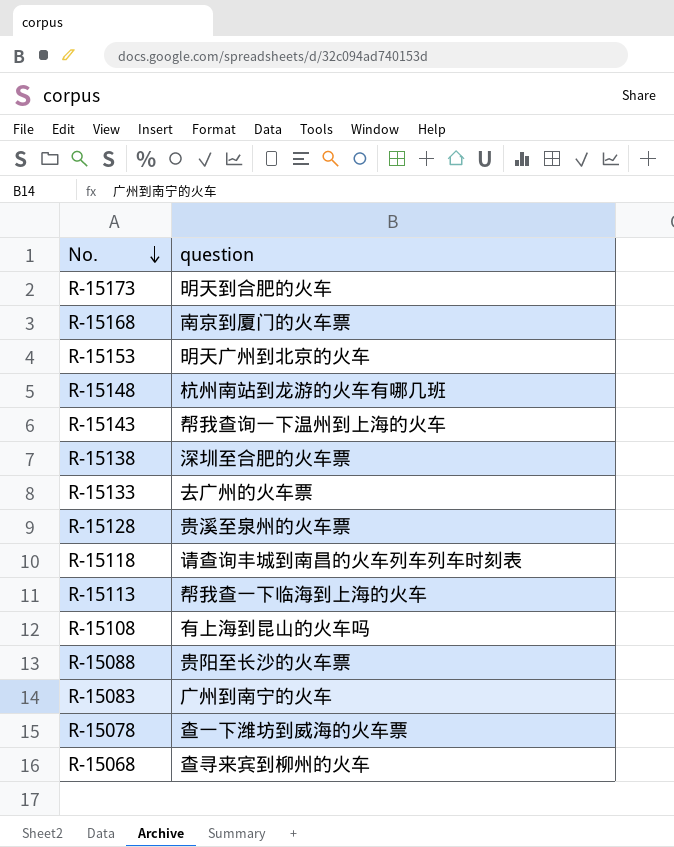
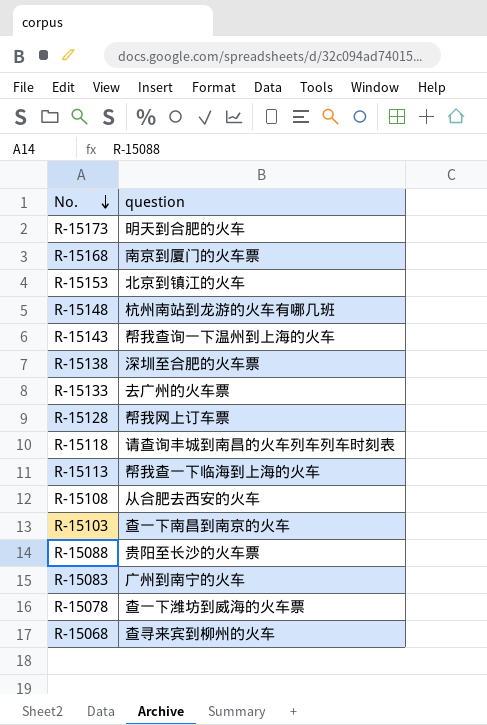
R-15153 | question: 明天广州到北京的火车 -> 北京到镇江的火车
R-15128 | question: 贵溪至泉州的火车票 -> 帮我网上订车票
R-15108 | question: 有上海到昆山的火车吗 -> 从合肥去西安的火车
row R-15103: none -> 查一下南昌到南京的火车

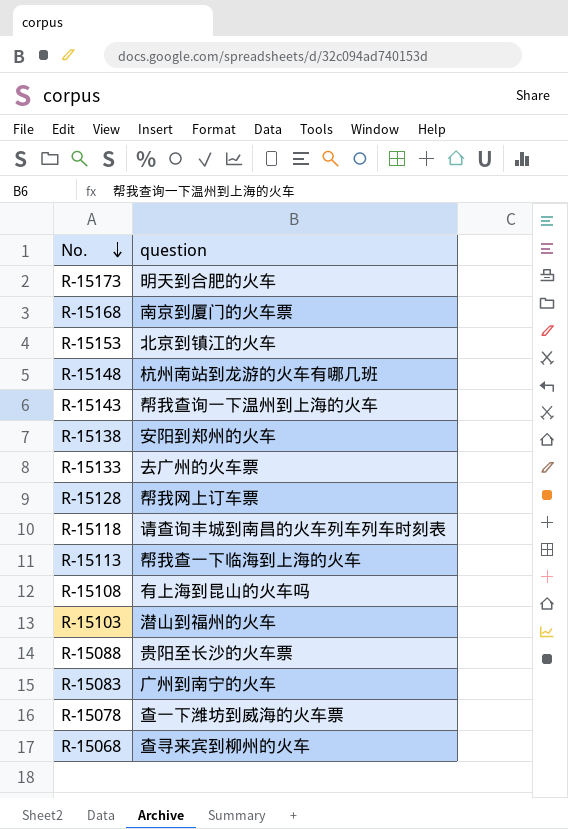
R-15138 | question: 深圳至合肥的火车票 -> 安阳到郑州的火车
R-15108 | question: 从合肥去西安的火车 -> 有上海到昆山的火车吗
R-15103 | question: 查一下南昌到南京的火车 -> 潜山到福州的火车

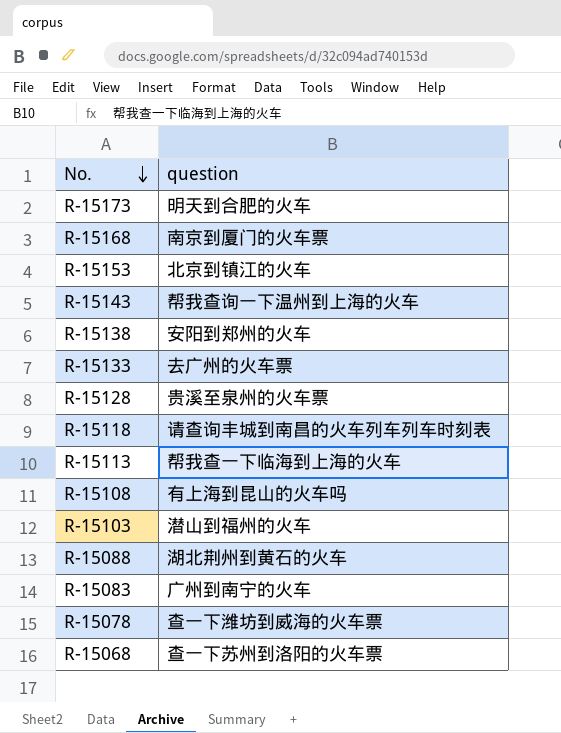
row R-15148: 杭州南站到龙游的火车有哪几班 -> none
R-15128 | question: 帮我网上订车票 -> 贵溪至泉州的火车票
R-15088 | question: 贵阳至长沙的火车票 -> 湖北荆州到黄石的火车
R-15068 | question: 查寻来宾到柳州的火车 -> 查一下苏州到洛阳的火车票

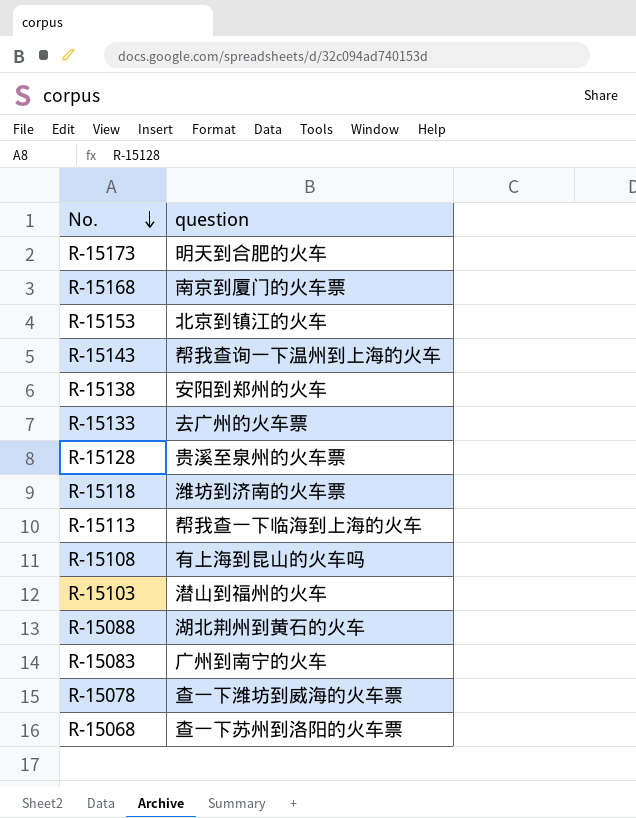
R-15118 | question: 请查询丰城到南昌的火车列车列车时刻表 -> 潍坊到济南的火车票

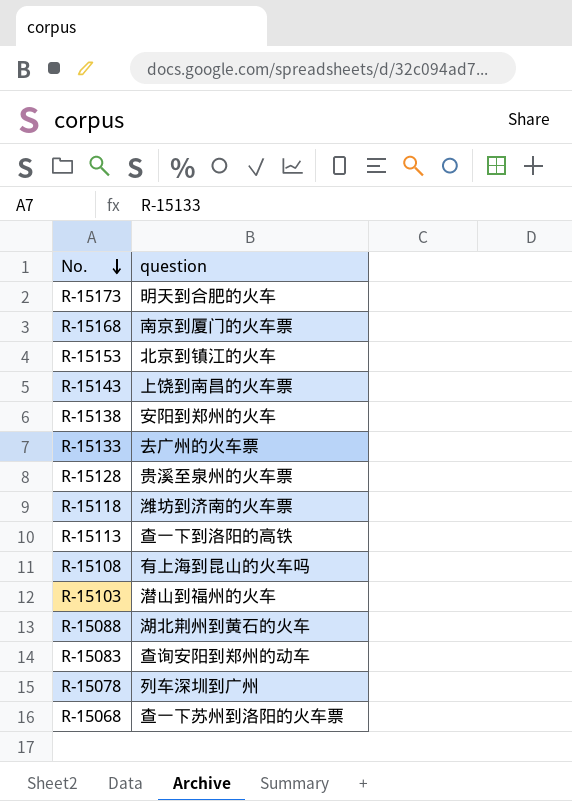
R-15143 | question: 帮我查询一下温州到上海的火车 -> 上饶到南昌的火车票
R-15113 | question: 帮我查一下临海到上海的火车 -> 查一下到洛阳的高铁
R-15083 | question: 广州到南宁的火车 -> 查询安阳到郑州的动车
R-15078 | question: 查一下潍坊到威海的火车票 -> 列车深圳到广州

